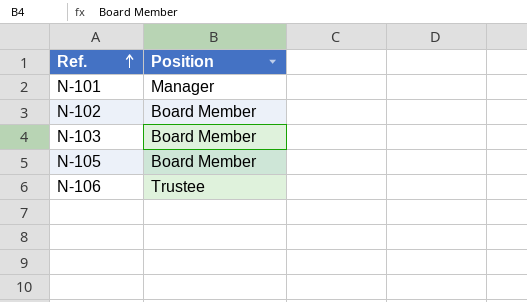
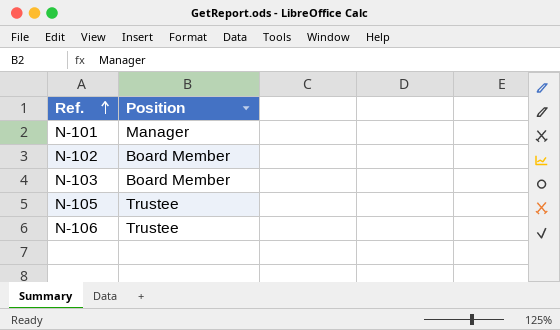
N-105 | Position: Board Member -> Trustee

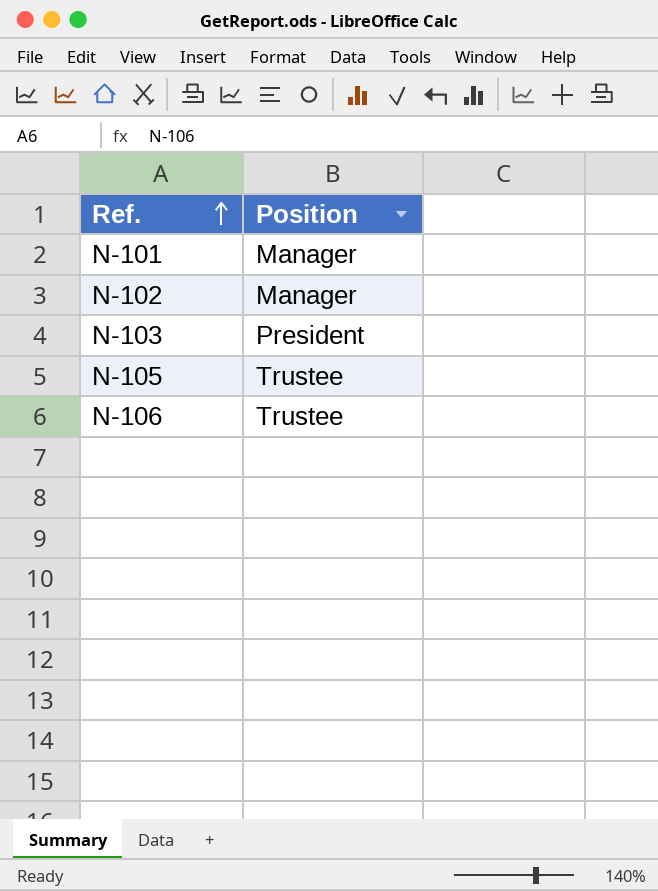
N-102 | Position: Board Member -> Manager
N-103 | Position: Board Member -> President

